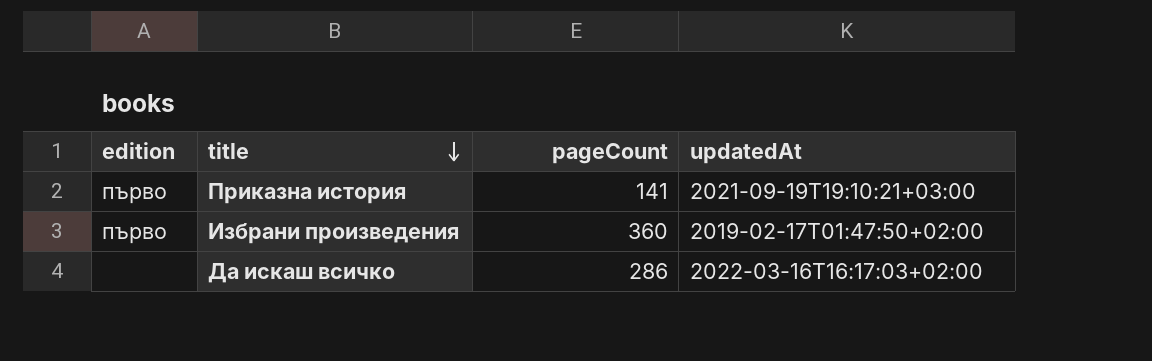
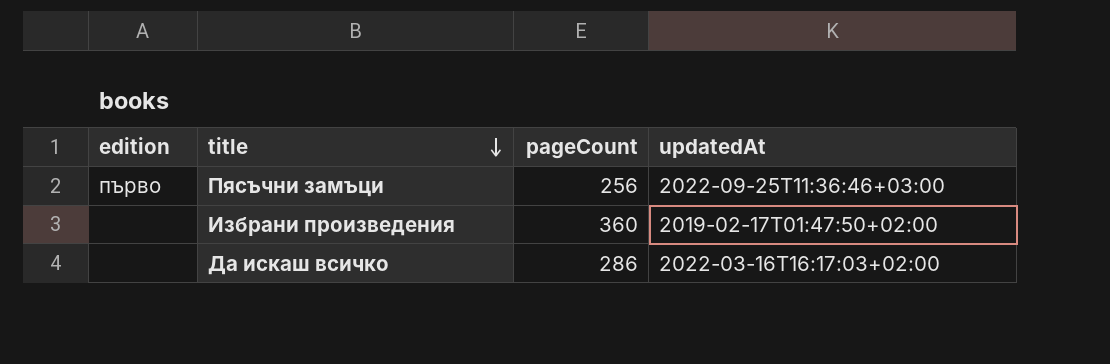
row Приказна история: първо | 141 | 2021-09-19T19:10:21+03:00 -> none
row Пясъчни замъци: none -> първо | 256 | 2022-09-25T11:36:46+03:00
Избрани произведения | edition: първо -> none

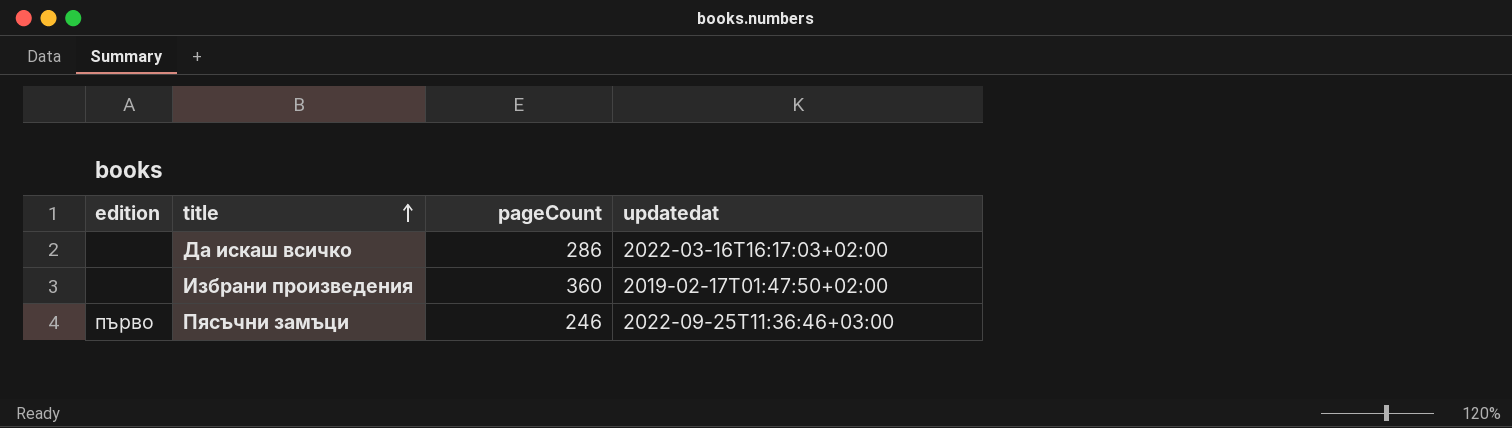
row order: title descending -> title ascending
column name: updatedAt -> updatedat
Пясъчни замъци | pageCount: 256 -> 246

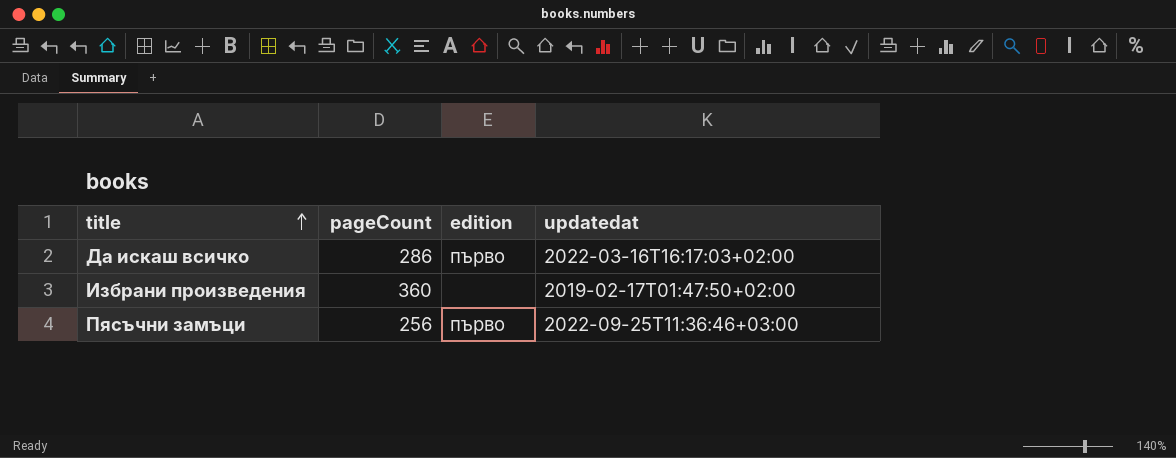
column edition | position: 1 -> 3
Да искаш всичко | edition: none -> първо
Пясъчни замъци | pageCount: 246 -> 256

